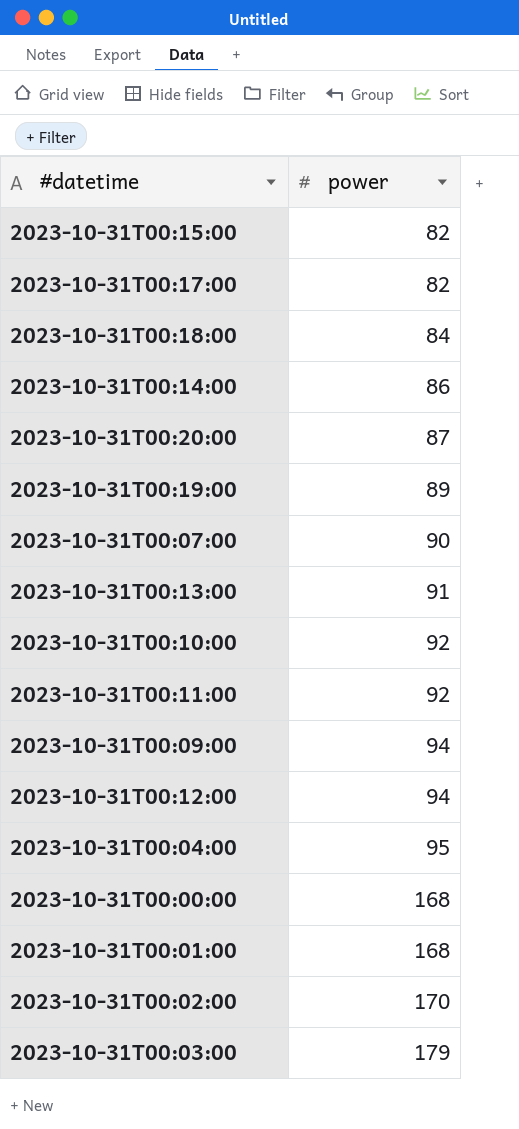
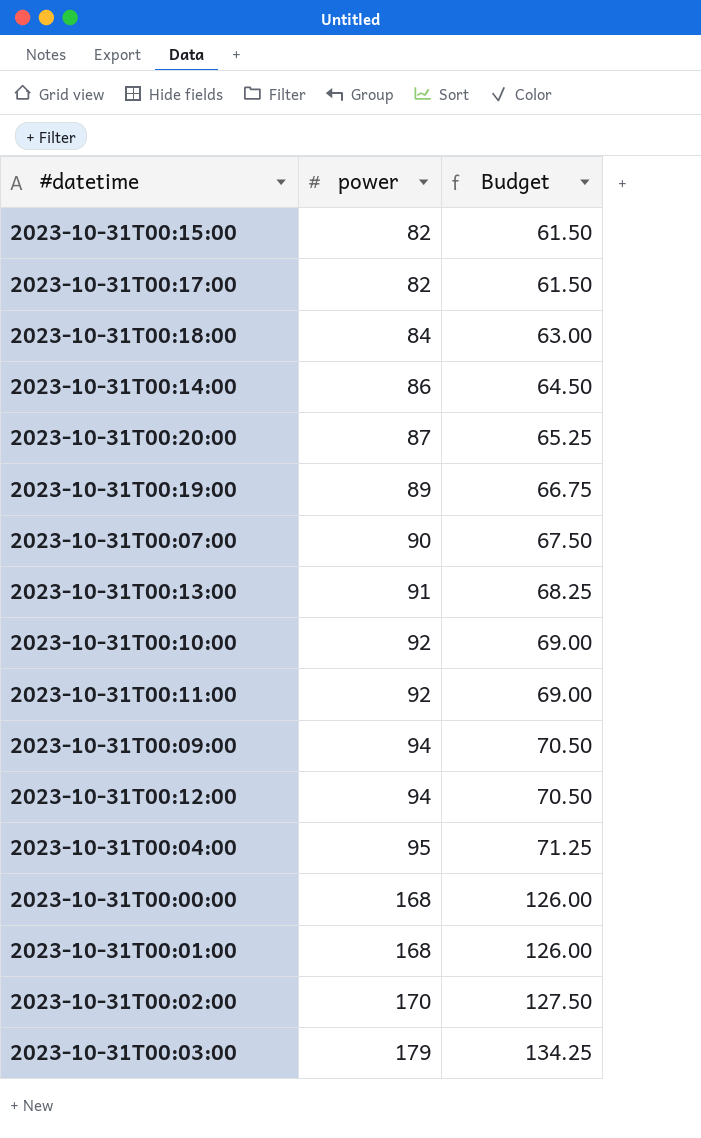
column Budget | formula: none -> [power] * 0.75

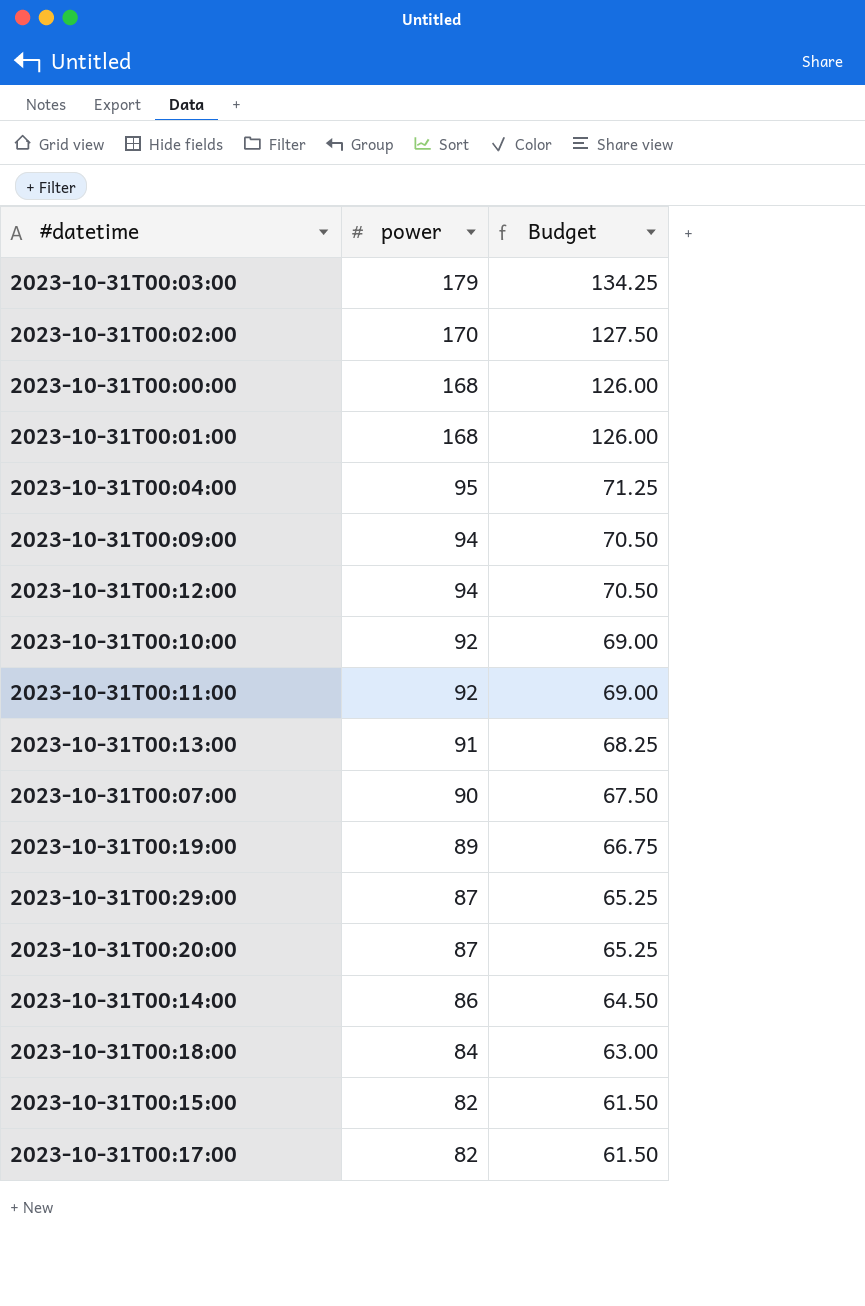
row order: power ascending -> power descending
row 2023-10-31T00:29:00: none -> 87 | 65.25

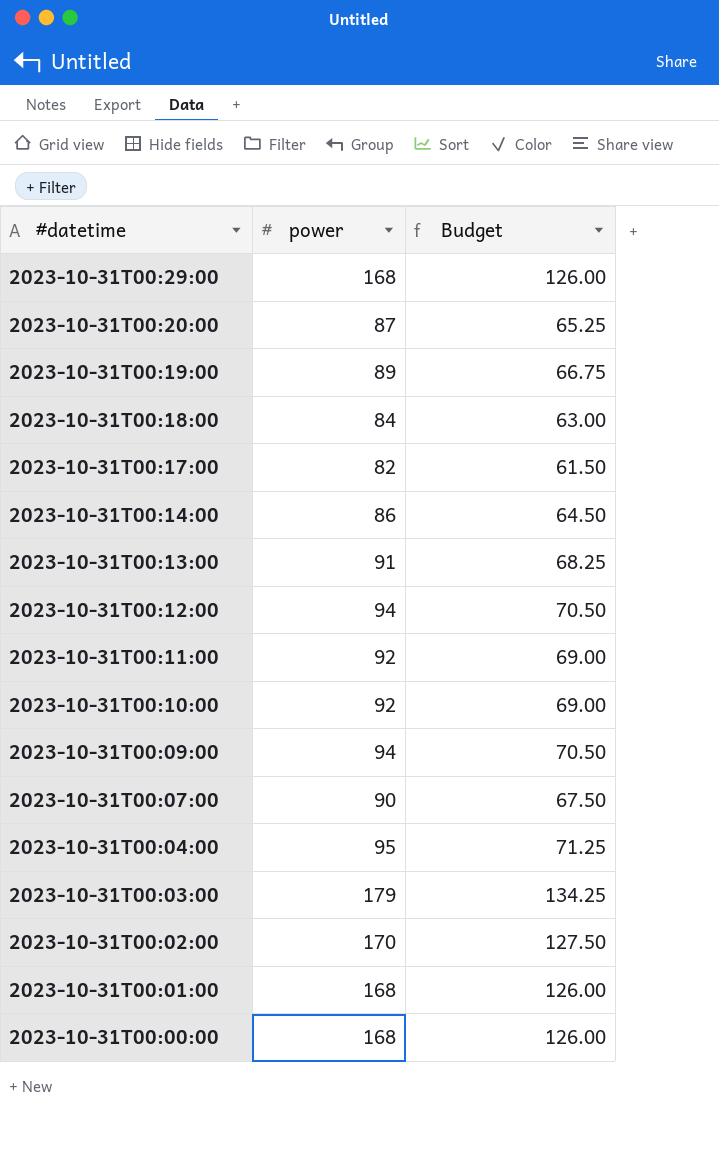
row order: power descending -> #datetime descending
row 2023-10-31T00:15:00: 82 | 61.50 -> none
2023-10-31T00:29:00 | power: 87 -> 168
2023-10-31T00:29:00 | Budget: 65.25 -> 126.00

